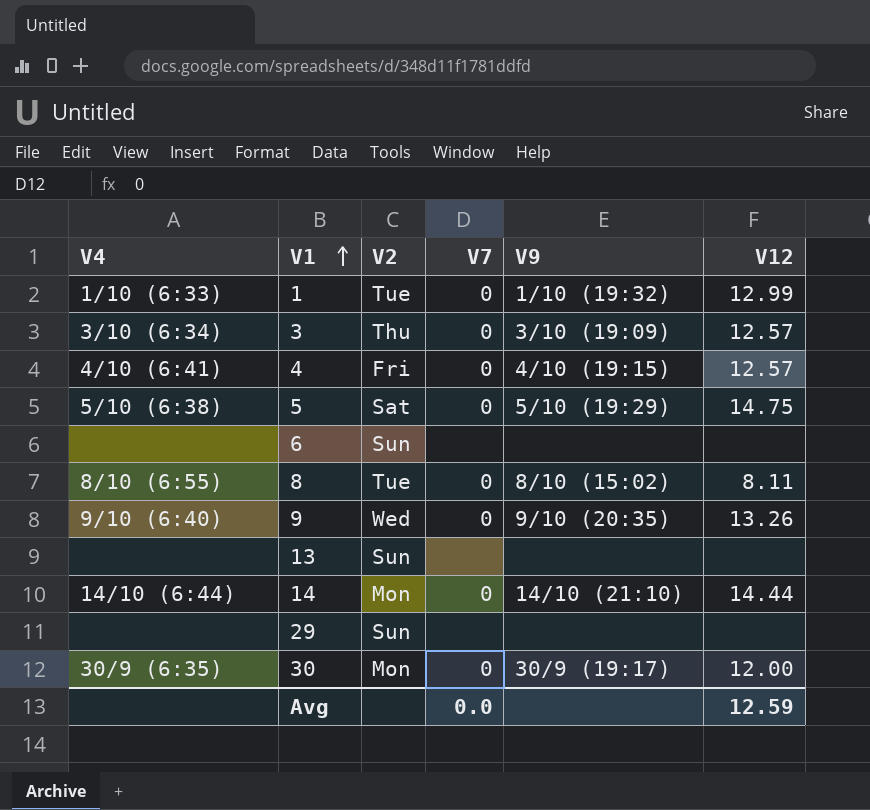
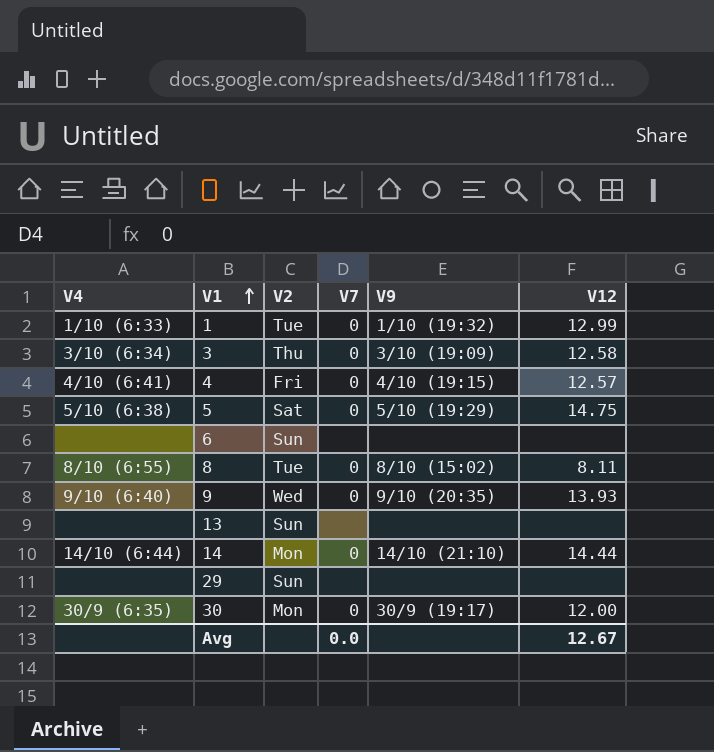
3 | V12: 12.57 -> 12.58
9 | V12: 13.26 -> 13.93
Avg | V12: 12.59 -> 12.67

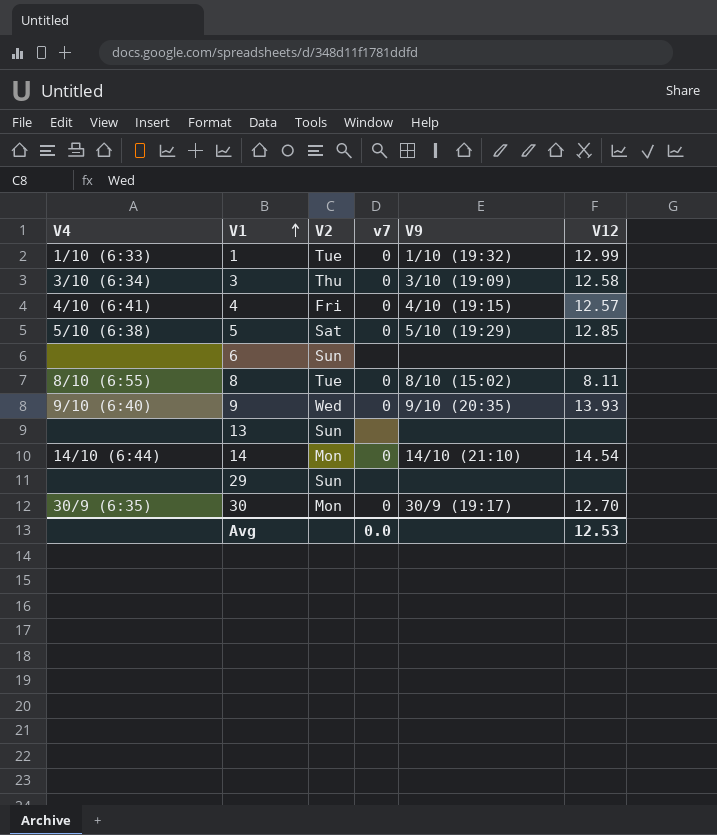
column name: V7 -> v7
5 | V12: 14.75 -> 12.85
14 | V12: 14.44 -> 14.54
30 | V12: 12.00 -> 12.70
Avg | V12: 12.67 -> 12.53

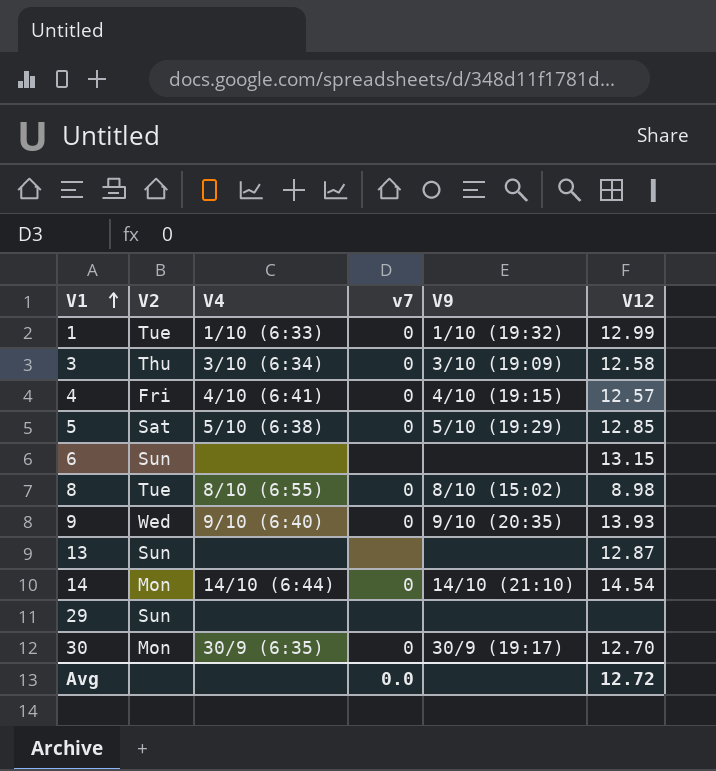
column V4 | position: 1 -> 3
6 | V12: none -> 13.15
8 | V12: 8.11 -> 8.98
13 | V12: none -> 12.87
Avg | V12: 12.53 -> 12.72

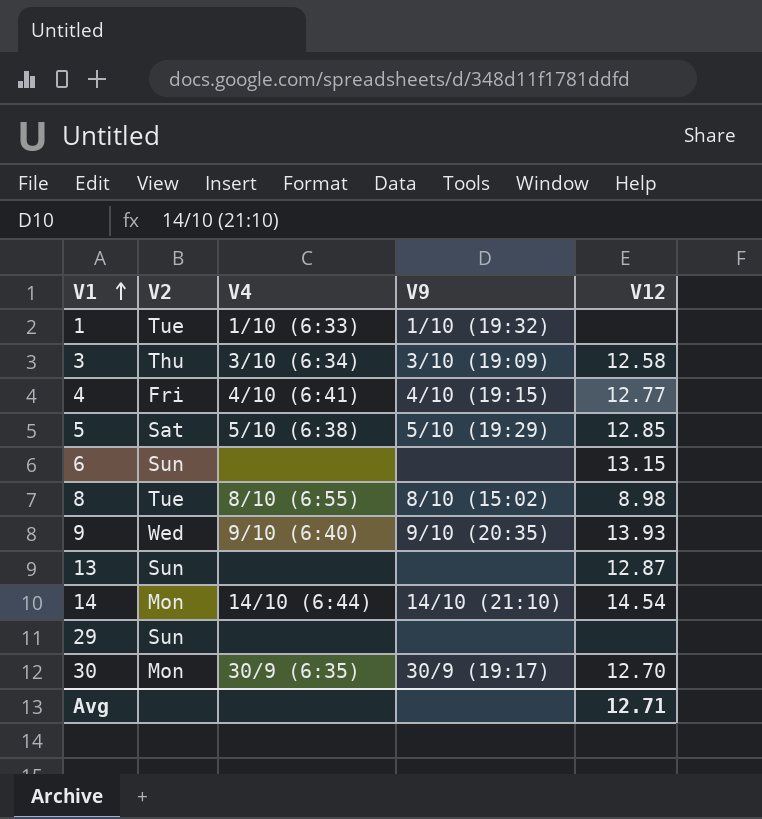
column v7 | position: 4 -> none
1 | V12: 12.99 -> none
4 | V12: 12.57 -> 12.77
Avg | V12: 12.72 -> 12.71

